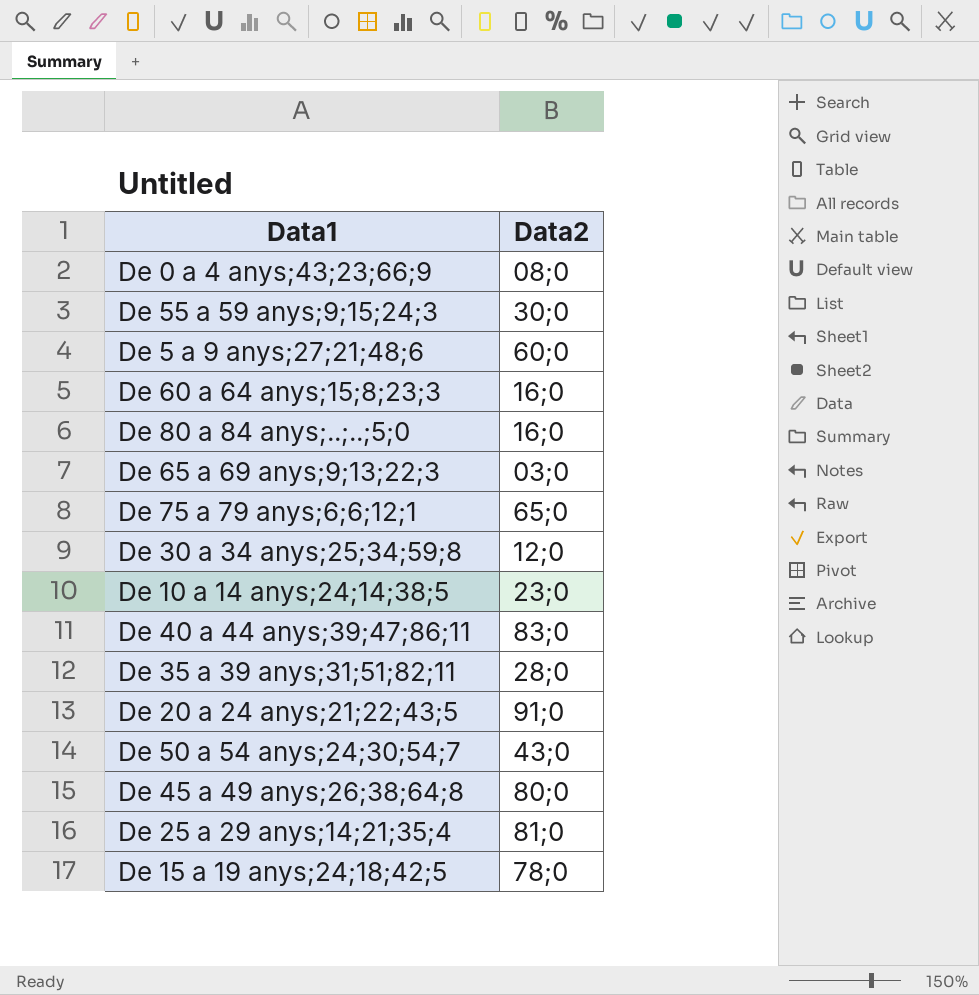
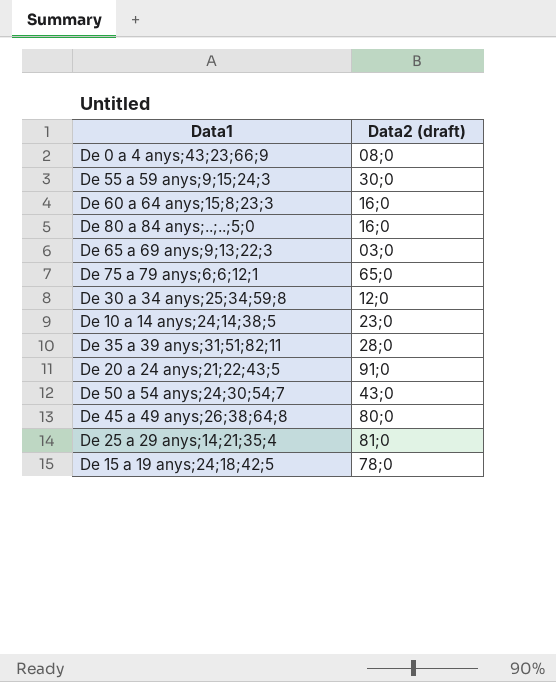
column name: Data2 -> Data2 (draft)
row De 5 a 9 anys;27;21;48;6: 60;0 -> none
row De 40 a 44 anys;39;47;86;11: 83;0 -> none

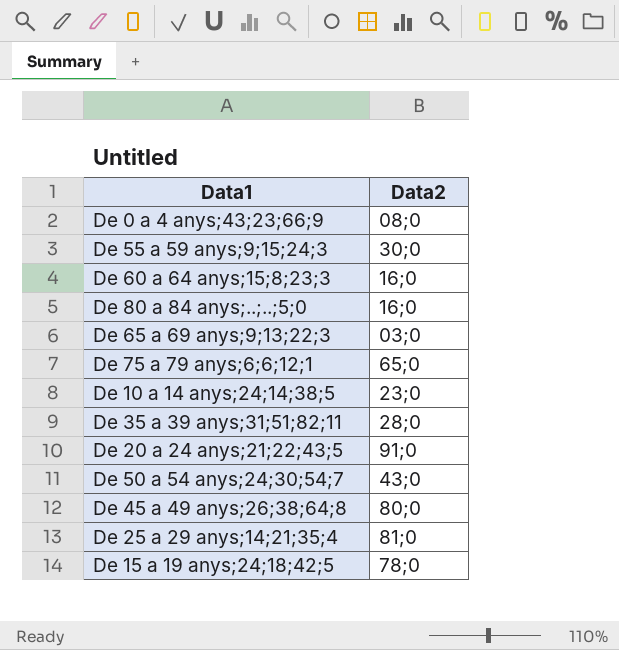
column name: Data2 (draft) -> Data2
row De 30 a 34 anys;25;34;59;8: 12;0 -> none

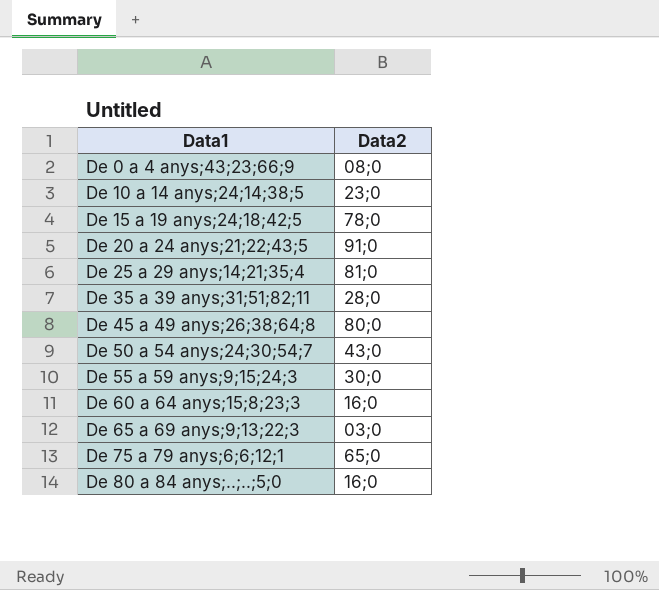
row order: none -> Data1 ascending

